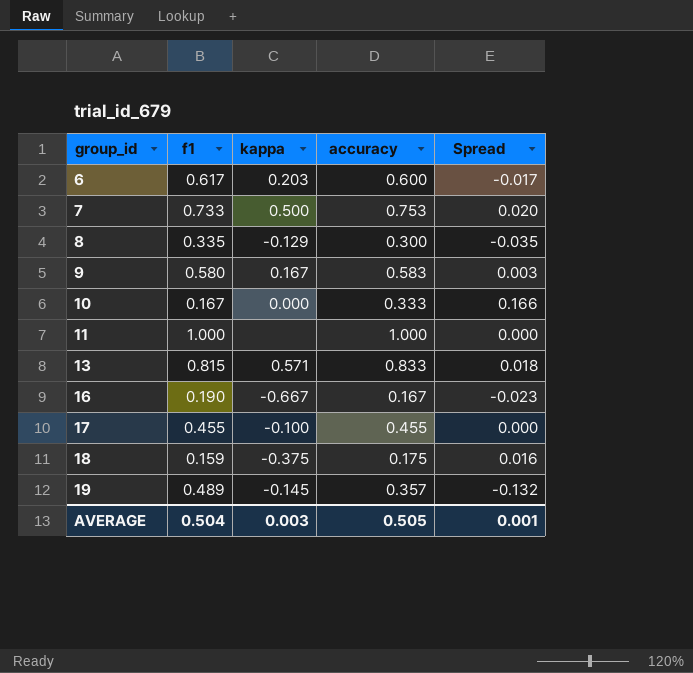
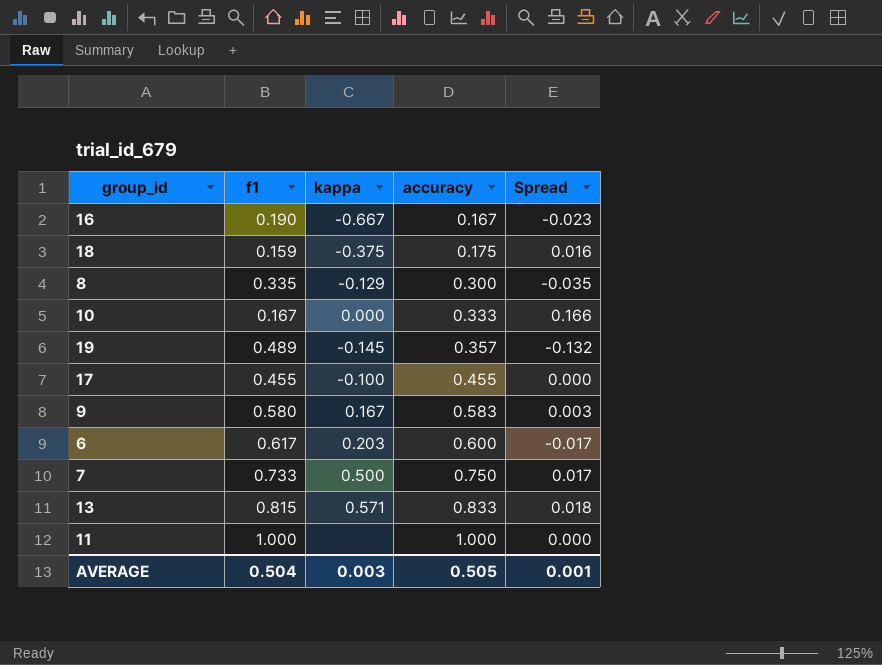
row order: group_id ascending -> accuracy ascending
7 | accuracy: 0.753 -> 0.750
7 | Spread: 0.020 -> 0.017

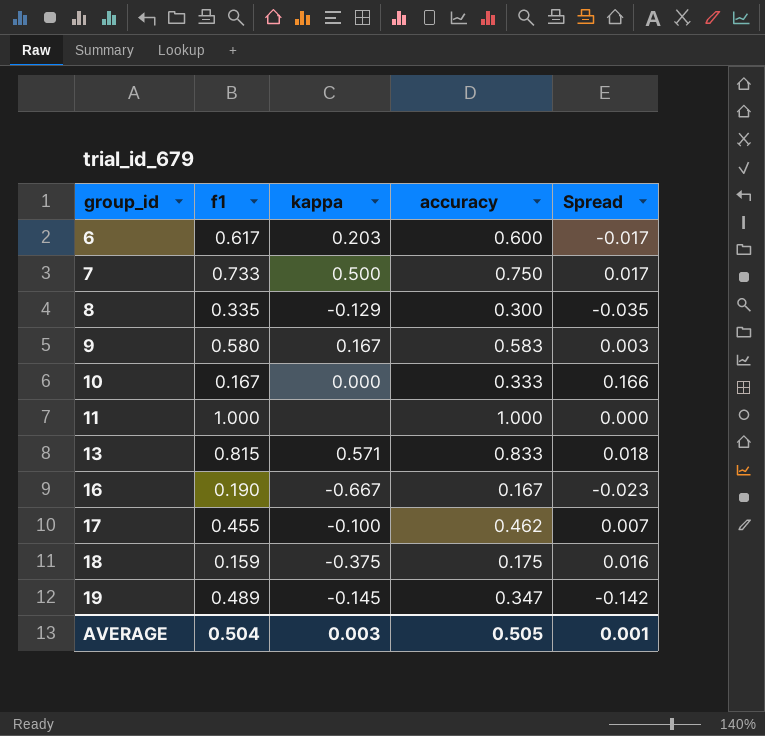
row order: accuracy ascending -> group_id ascending
17 | accuracy: 0.455 -> 0.462
17 | Spread: 0.000 -> 0.007
19 | accuracy: 0.357 -> 0.347
19 | Spread: -0.132 -> -0.142

